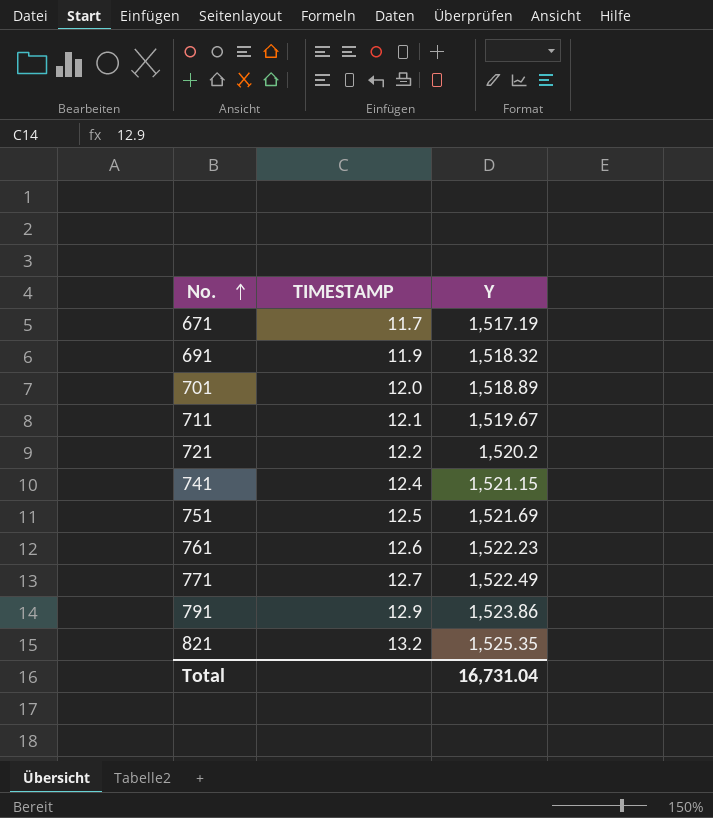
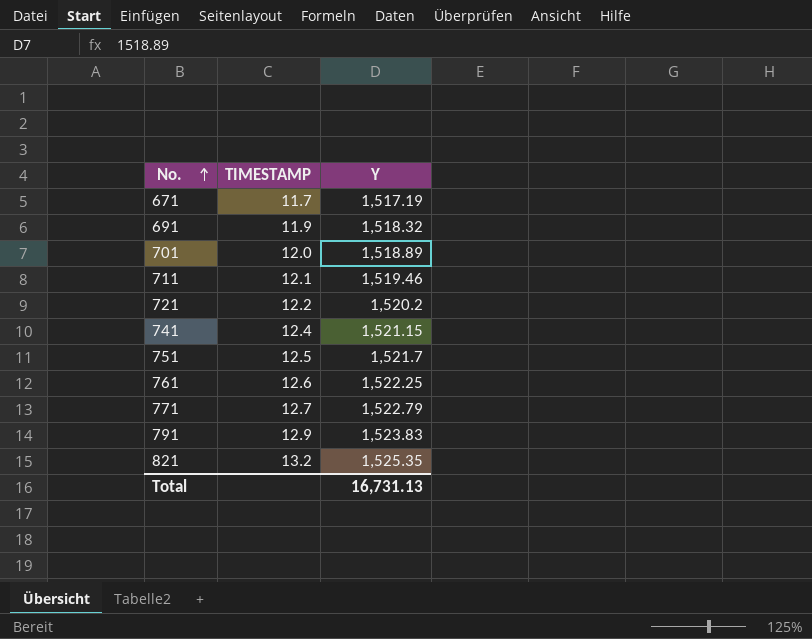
711 | Y: 1,519.67 -> 1,519.46
751 | Y: 1,521.69 -> 1,521.7
761 | Y: 1,522.23 -> 1,522.25
771 | Y: 1,522.49 -> 1,522.79
791 | Y: 1,523.86 -> 1,523.83
Total | Y: 16,731.04 -> 16,731.13

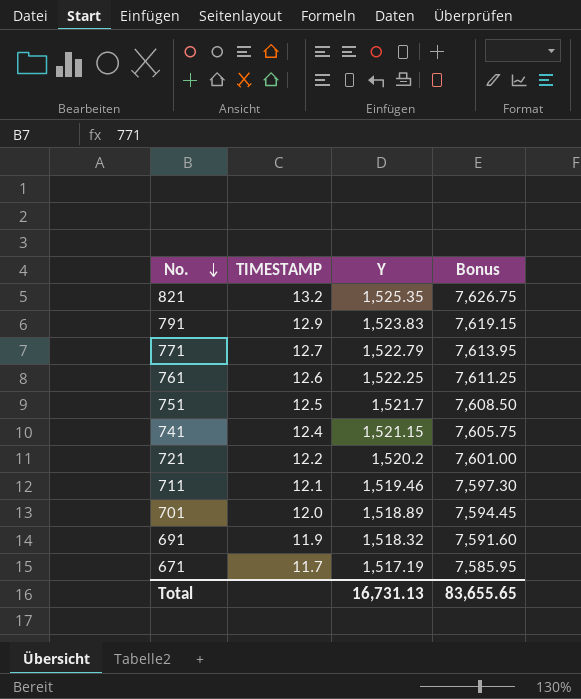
row order: No. ascending -> No. descending
column Bonus | formula: none -> [Y] * 5

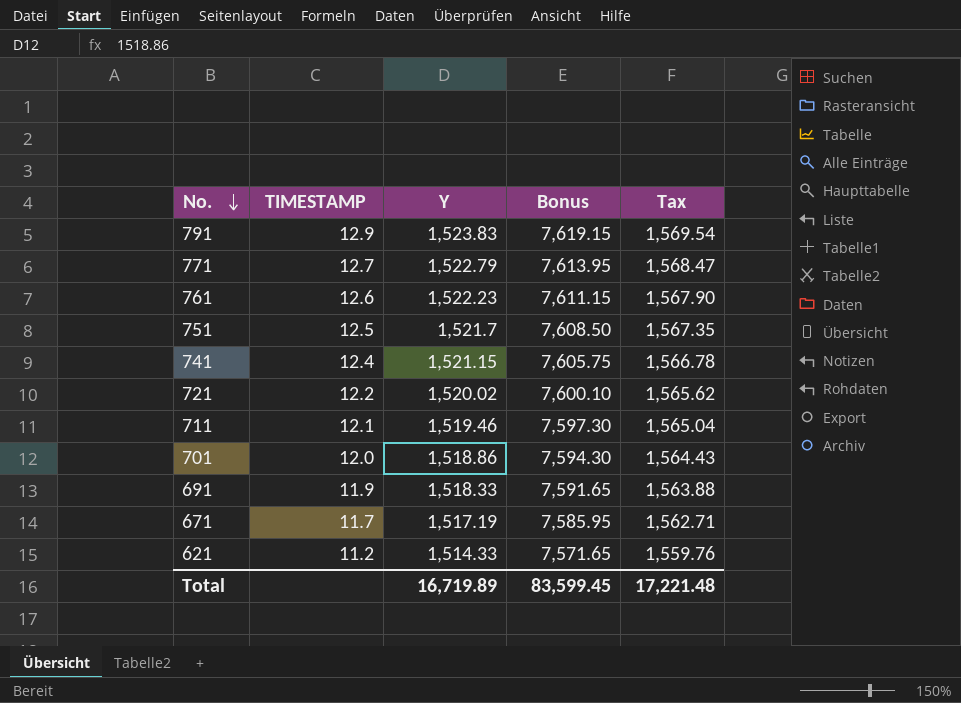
column Tax | formula: none -> [Y] * 1.03
row 821: 13.2 | 1,525.35 | 7,626.75 -> none
761 | Y: 1,522.25 -> 1,522.23
761 | Bonus: 7,611.25 -> 7,611.15
721 | Y: 1,520.2 -> 1,520.02
721 | Bonus: 7,601.00 -> 7,600.10
701 | Y: 1,518.89 -> 1,518.86
701 | Bonus: 7,594.45 -> 7,594.30
691 | Y: 1,518.32 -> 1,518.33
691 | Bonus: 7,591.60 -> 7,591.65
row 621: none -> 11.2 | 1,514.33 | 7,571.65 | 1,559.76
Total | Y: 16,731.13 -> 16,719.89
Total | Bonus: 83,655.65 -> 83,599.45

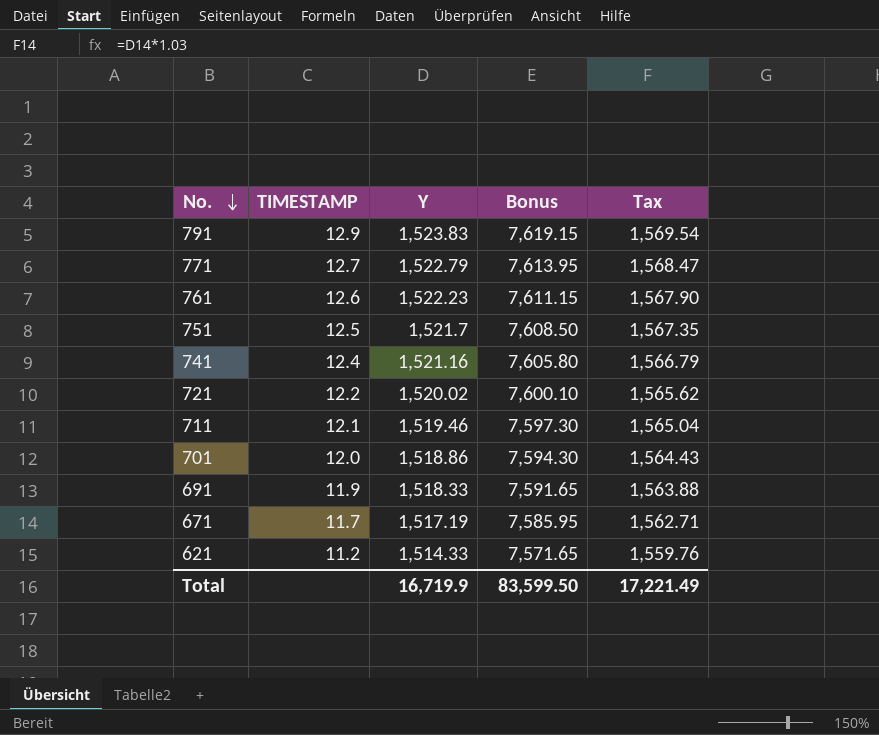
741 | Y: 1,521.15 -> 1,521.16
741 | Bonus: 7,605.75 -> 7,605.80
741 | Tax: 1,566.78 -> 1,566.79
Total | Y: 16,719.89 -> 16,719.9
Total | Bonus: 83,599.45 -> 83,599.50
Total | Tax: 17,221.48 -> 17,221.49

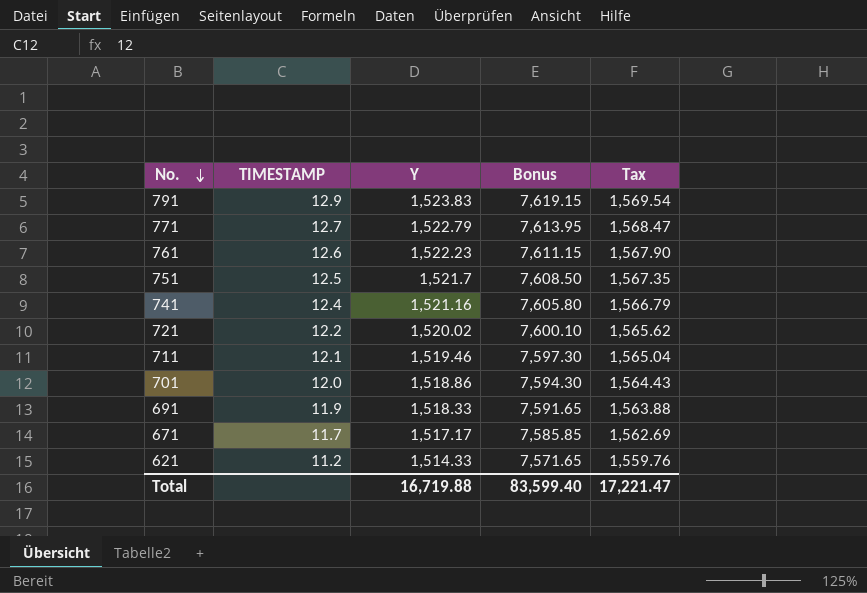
671 | Y: 1,517.19 -> 1,517.17
671 | Bonus: 7,585.95 -> 7,585.85
671 | Tax: 1,562.71 -> 1,562.69
Total | Y: 16,719.9 -> 16,719.88
Total | Bonus: 83,599.50 -> 83,599.40
Total | Tax: 17,221.49 -> 17,221.47

